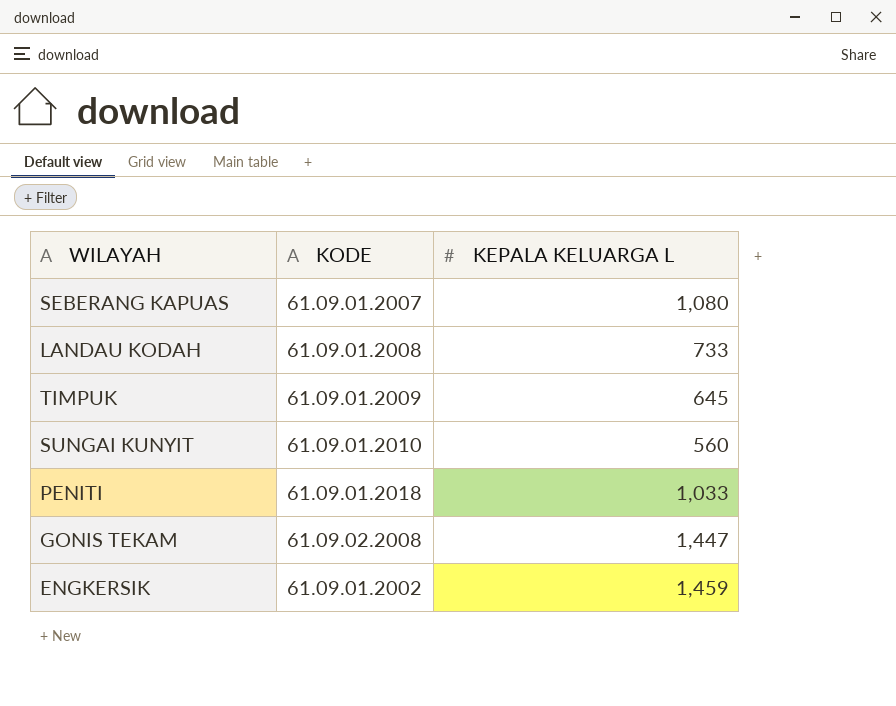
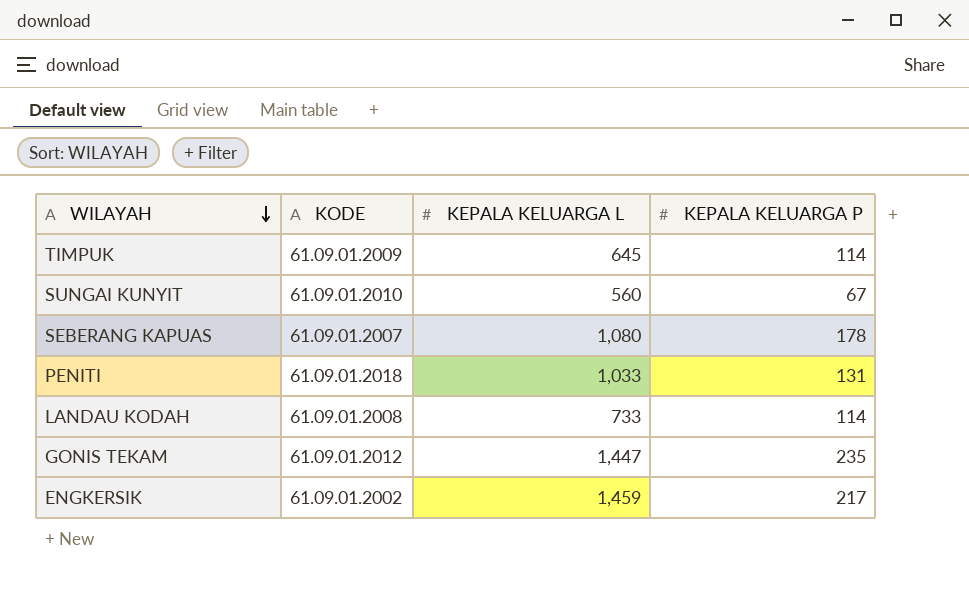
row order: none -> WILAYAH descending
column KEPALA KELUARGA P | position: none -> 4
GONIS TEKAM | KODE: 61.09.02.2008 -> 61.09.01.2012

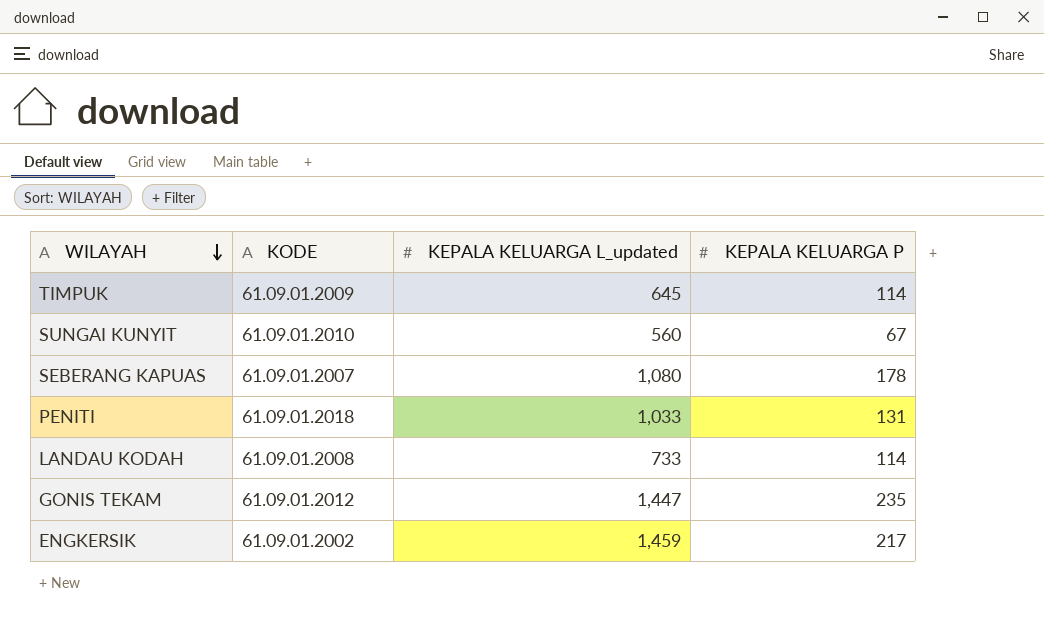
column name: KEPALA KELUARGA L -> KEPALA KELUARGA L_updated

